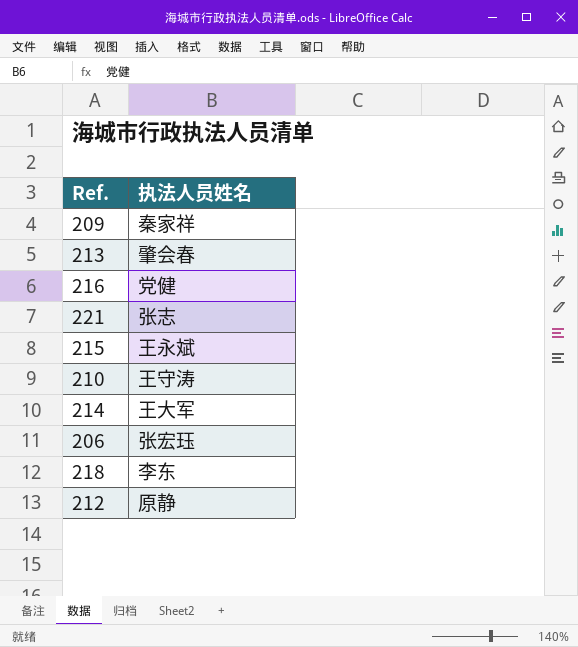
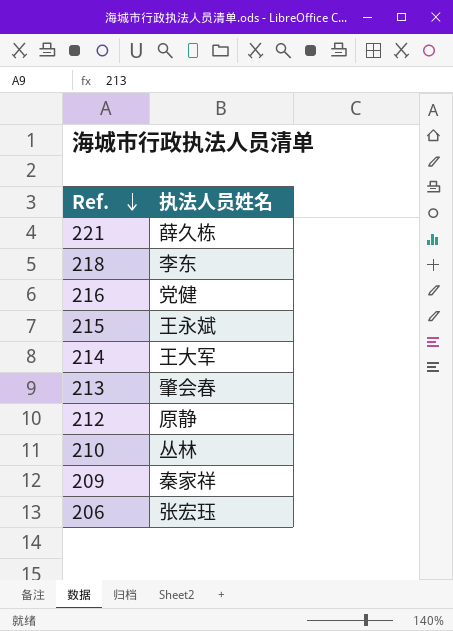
row order: none -> Ref. descending
221 | 执法人员姓名: 张志 -> 薛久栋
210 | 执法人员姓名: 王守涛 -> 丛林

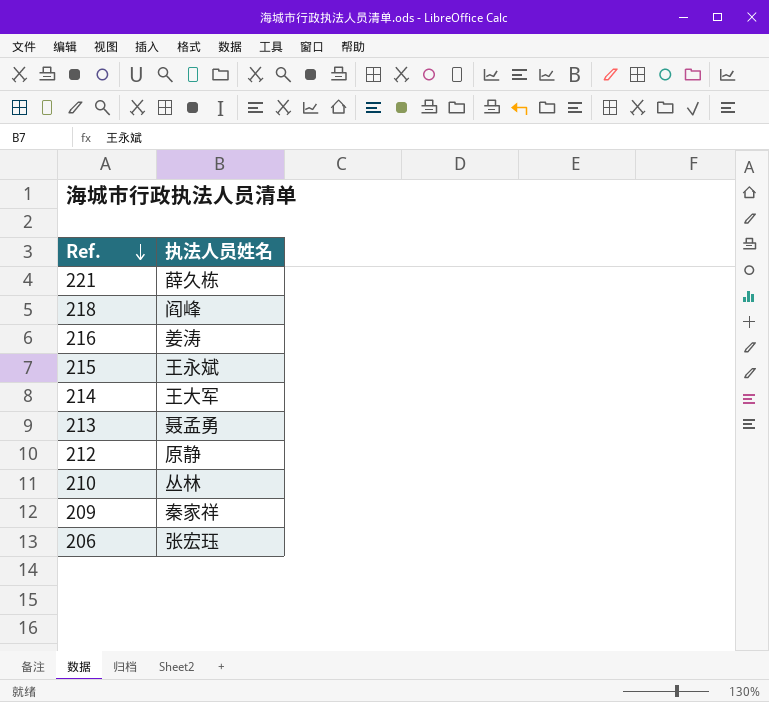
218 | 执法人员姓名: 李东 -> 阎峰
216 | 执法人员姓名: 党健 -> 姜涛
213 | 执法人员姓名: 肇会春 -> 聂孟勇

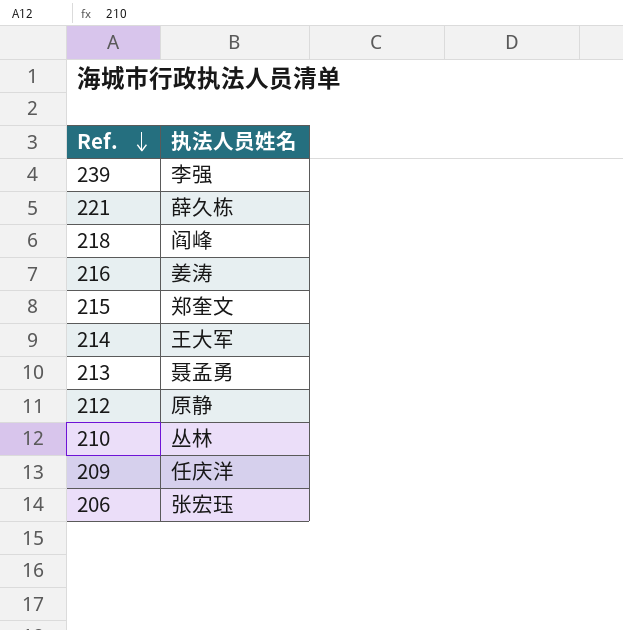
row 239: none -> 李强
215 | 执法人员姓名: 王永斌 -> 郑奎文
209 | 执法人员姓名: 秦家祥 -> 任庆洋

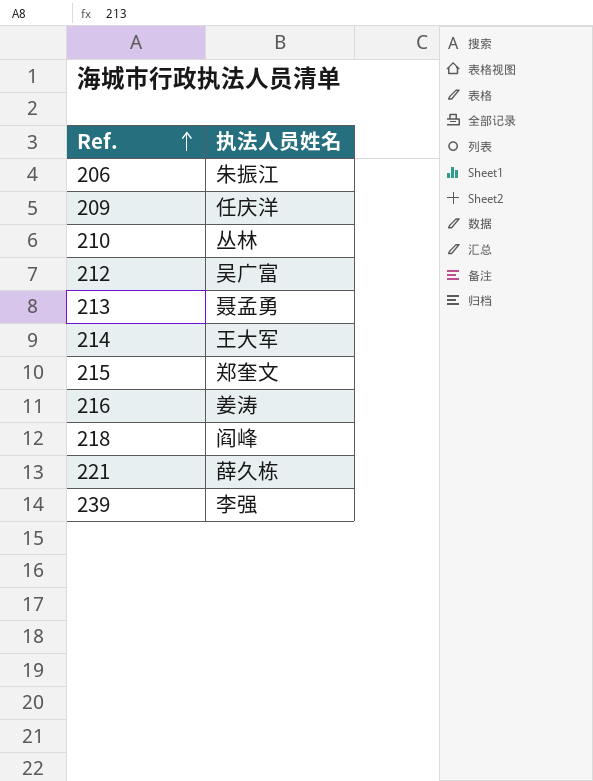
row order: Ref. descending -> Ref. ascending
206 | 执法人员姓名: 张宏珏 -> 朱振江
212 | 执法人员姓名: 原静 -> 吴广富

